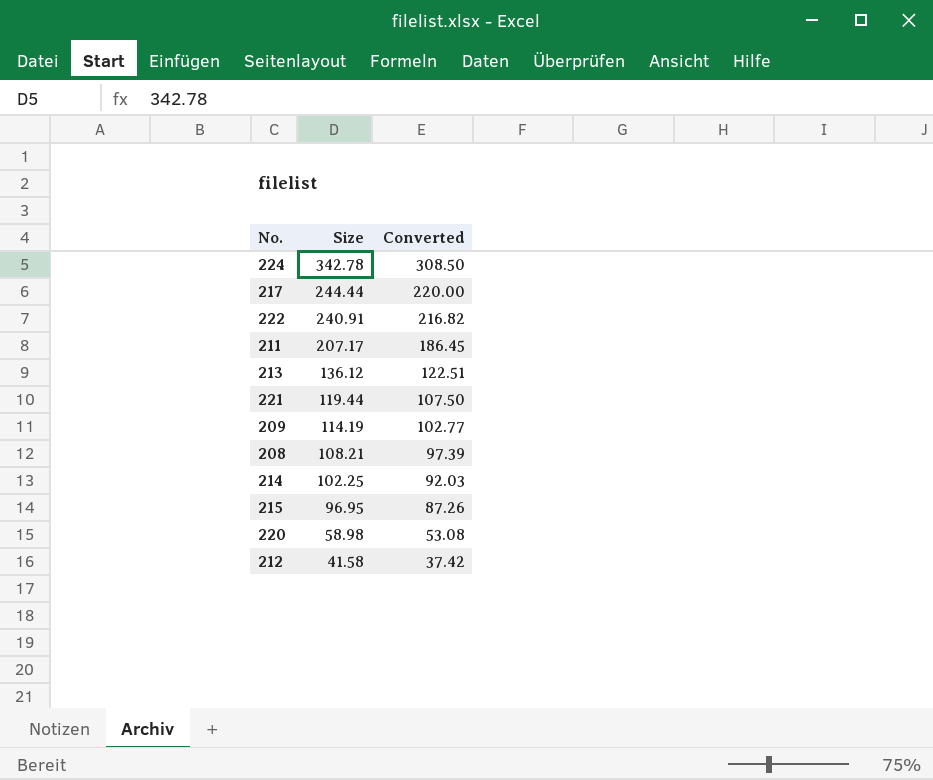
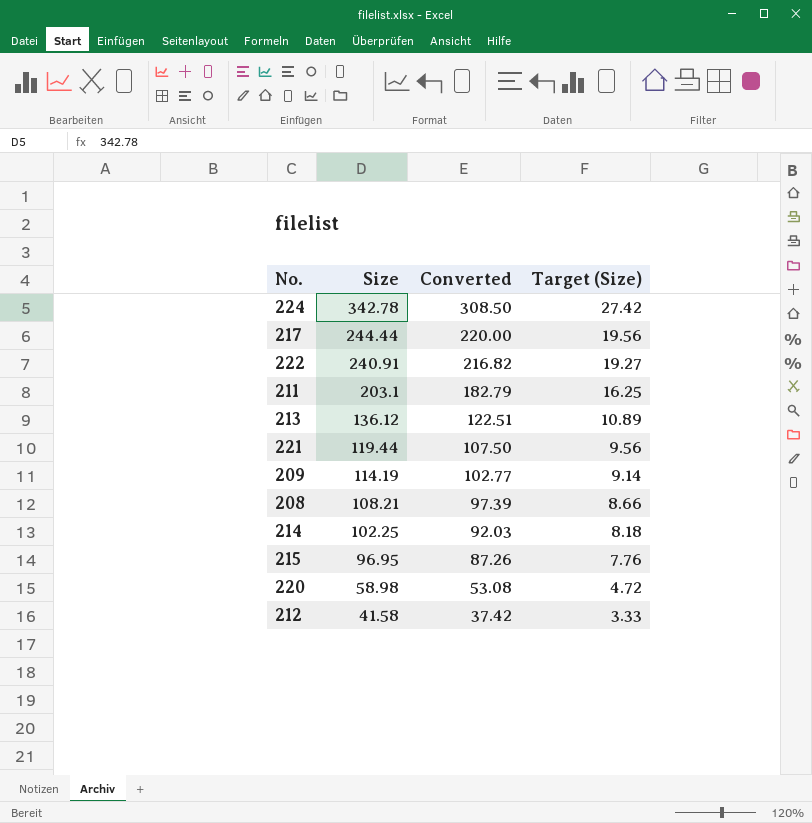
column Target (Size) | formula: none -> [Size] * 0.08
211 | Size: 207.17 -> 203.1
211 | Converted: 186.45 -> 182.79

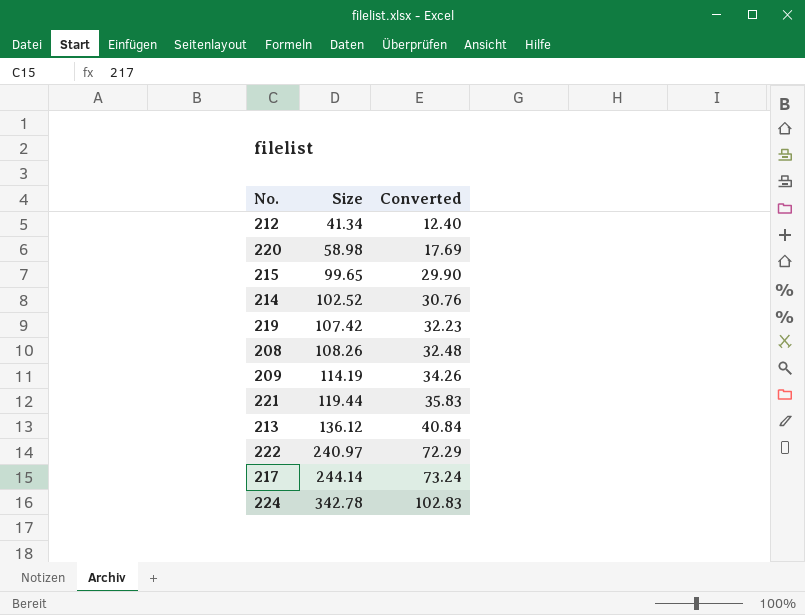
row order: Size descending -> Size ascending
column Target (Size) | formula: [Size] * 0.08 -> none
column Converted | formula: [Size] * 0.9 -> [Size] * 0.3
row 211: 203.1 | 182.79 | 16.25 -> none
212 | Size: 41.58 -> 41.34
215 | Size: 96.95 -> 99.65
214 | Size: 102.25 -> 102.52
row 219: none -> 107.42 | 32.23
208 | Size: 108.21 -> 108.26
222 | Size: 240.91 -> 240.97
217 | Size: 244.44 -> 244.14

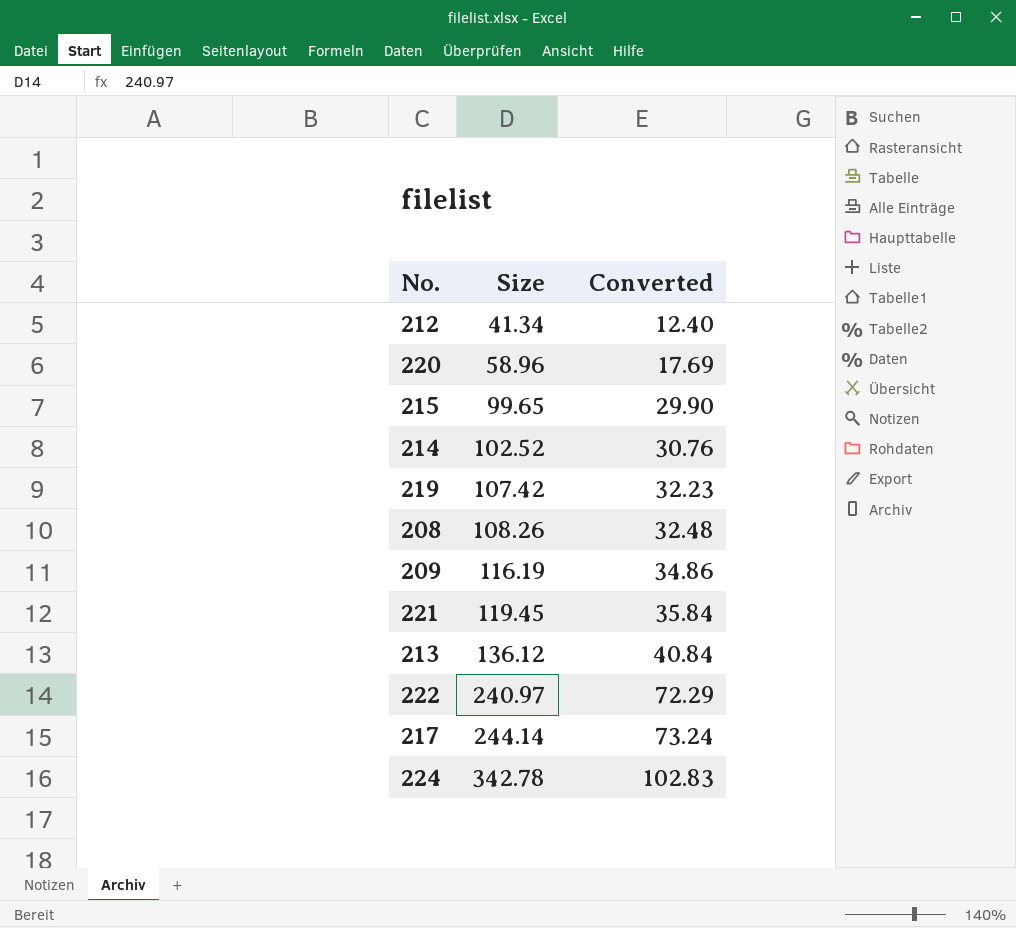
220 | Size: 58.98 -> 58.96
209 | Size: 114.19 -> 116.19
209 | Converted: 34.26 -> 34.86
221 | Size: 119.44 -> 119.45
221 | Converted: 35.83 -> 35.84

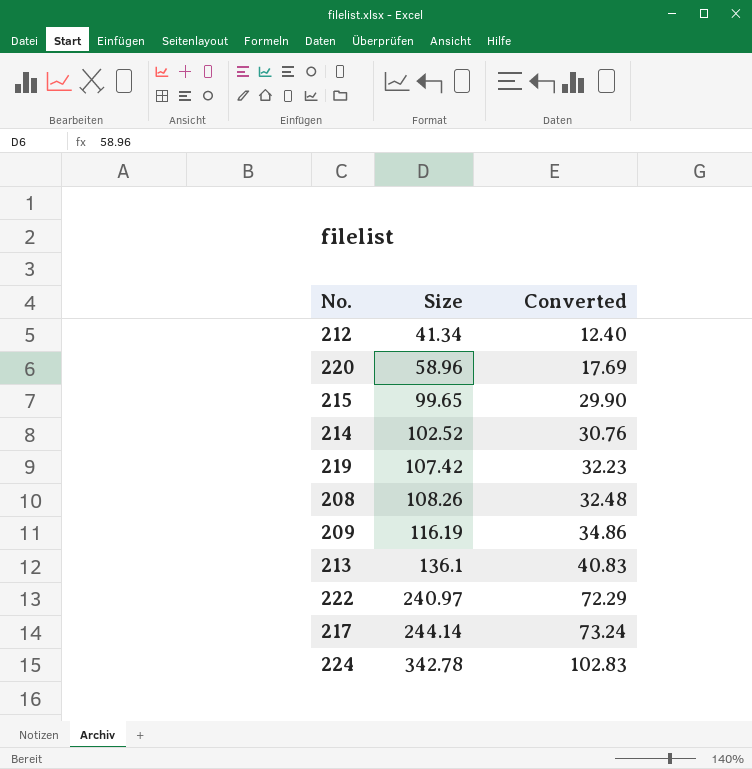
row 221: 119.45 | 35.84 -> none
213 | Size: 136.12 -> 136.1
213 | Converted: 40.84 -> 40.83

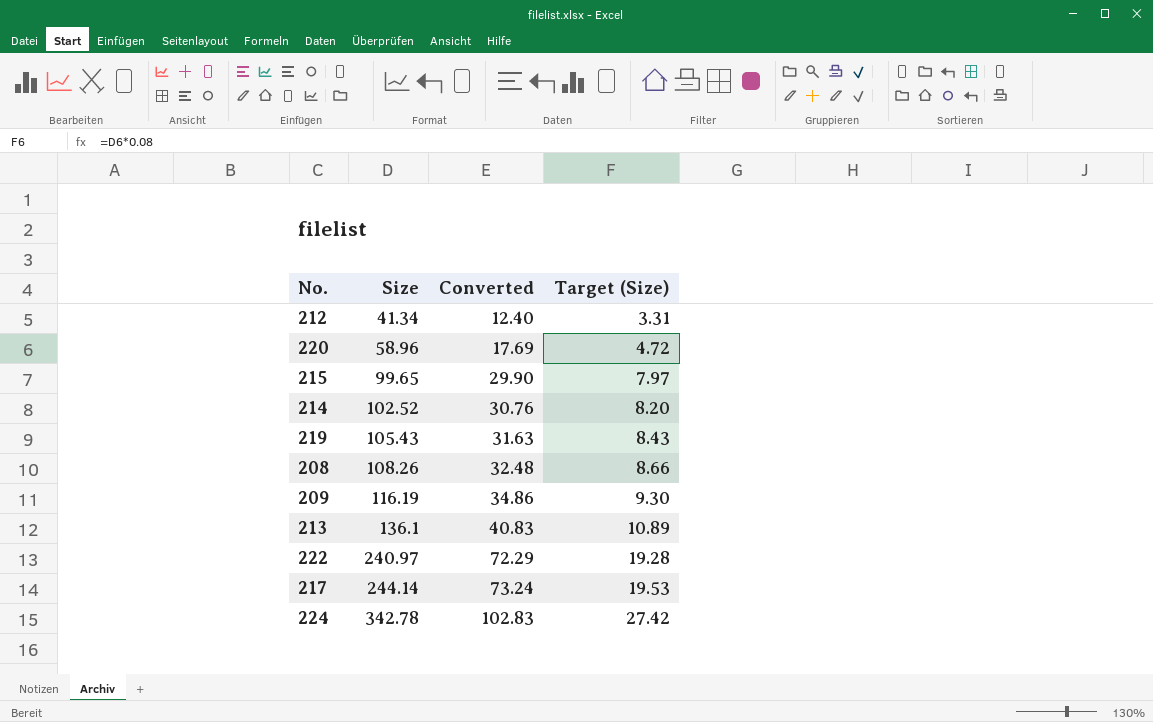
column Target (Size) | formula: none -> [Size] * 0.08
219 | Size: 107.42 -> 105.43
219 | Converted: 32.23 -> 31.63

